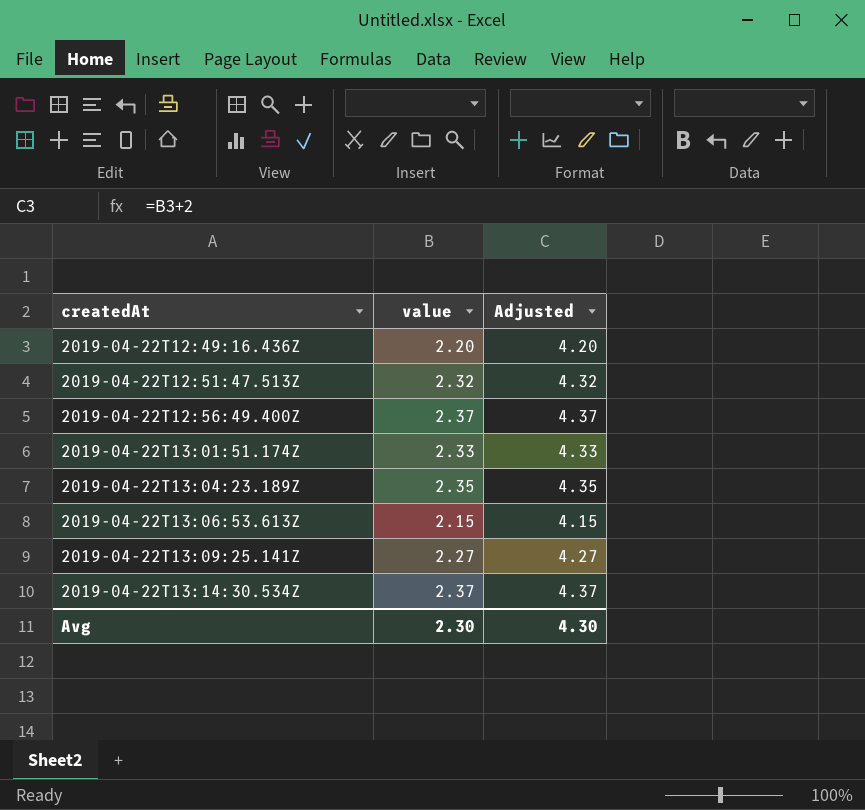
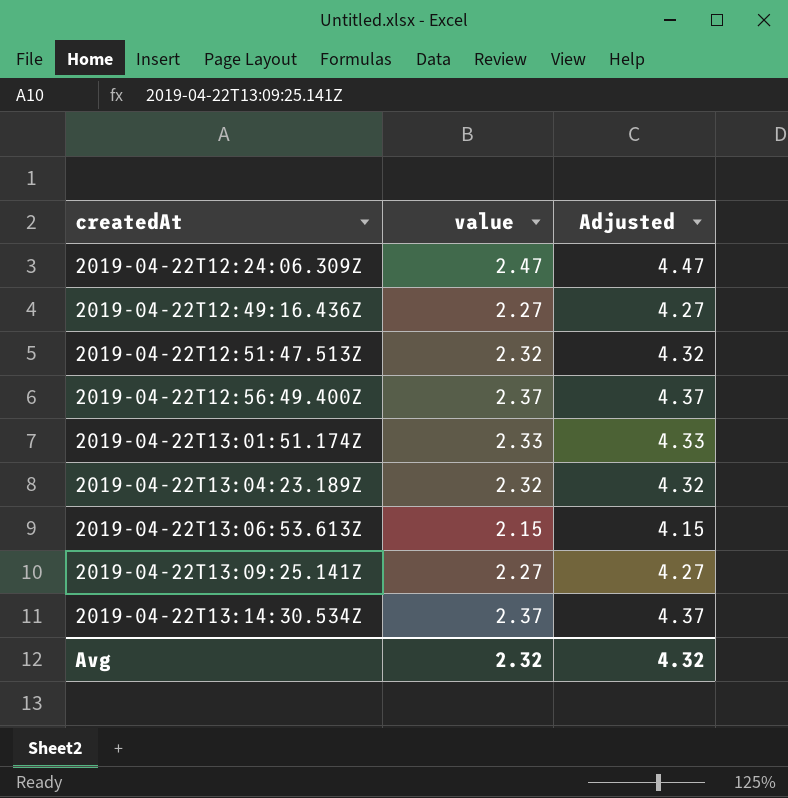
row 2019-04-22T12:24:06.309Z: none -> 2.47 | 4.47
2019-04-22T12:49:16.436Z | value: 2.20 -> 2.27
2019-04-22T12:49:16.436Z | Adjusted: 4.20 -> 4.27
2019-04-22T13:04:23.189Z | value: 2.35 -> 2.32
2019-04-22T13:04:23.189Z | Adjusted: 4.35 -> 4.32
Avg | value: 2.30 -> 2.32
Avg | Adjusted: 4.30 -> 4.32

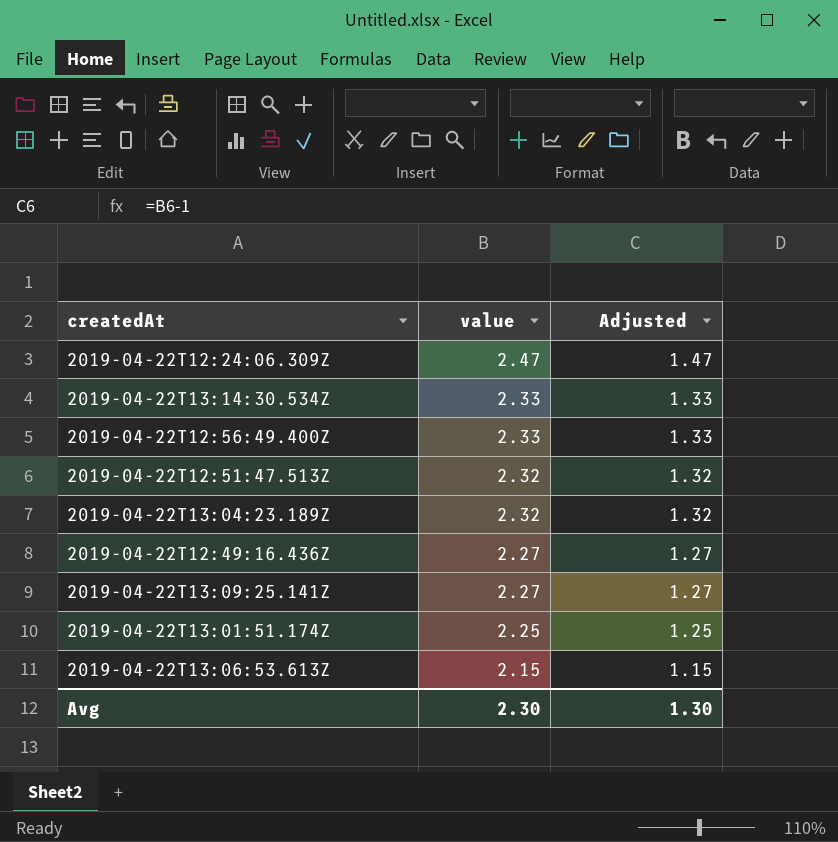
row order: createdAt ascending -> value descending
column Adjusted | formula: [value] + 2 -> [value] - 1
2019-04-22T13:14:30.534Z | value: 2.37 -> 2.33
2019-04-22T12:56:49.400Z | value: 2.37 -> 2.33
2019-04-22T13:01:51.174Z | value: 2.33 -> 2.25
Avg | value: 2.32 -> 2.30
Avg | Adjusted: 4.32 -> 1.30

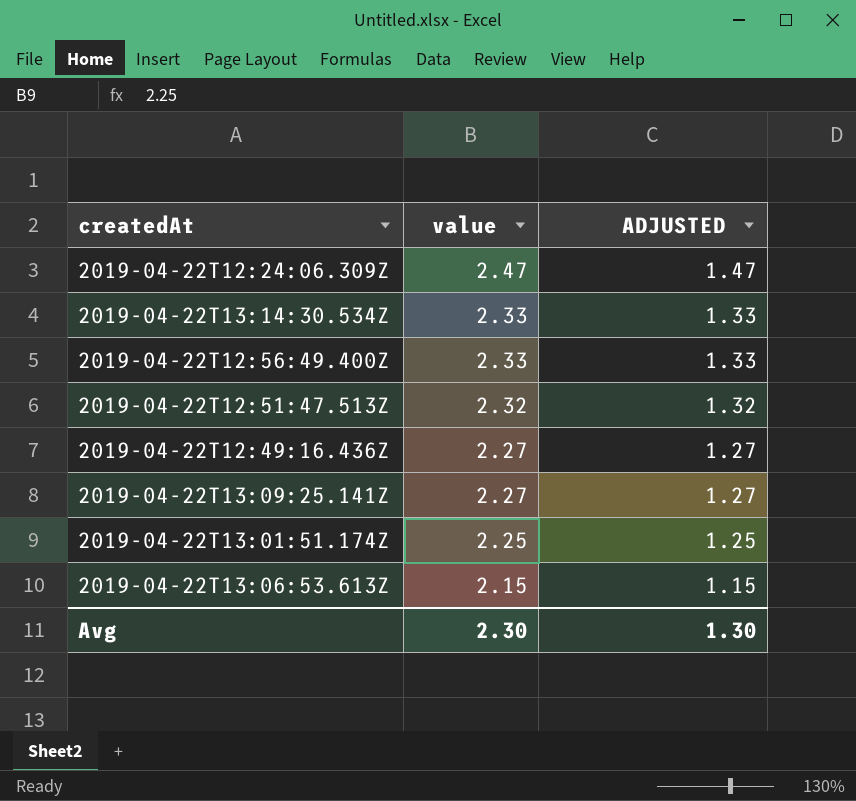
column name: Adjusted -> ADJUSTED
row 2019-04-22T13:04:23.189Z: 2.32 | 1.32 -> none

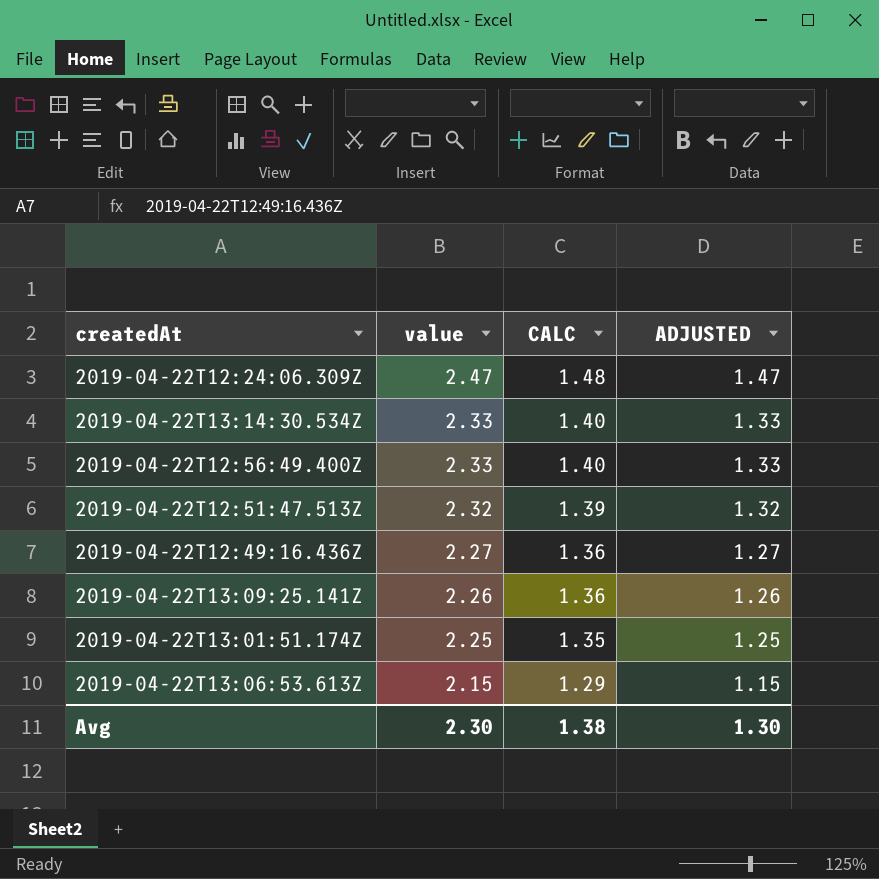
column CALC | formula: none -> [value] * 0.6
2019-04-22T13:09:25.141Z | value: 2.27 -> 2.26
2019-04-22T13:09:25.141Z | ADJUSTED: 1.27 -> 1.26

